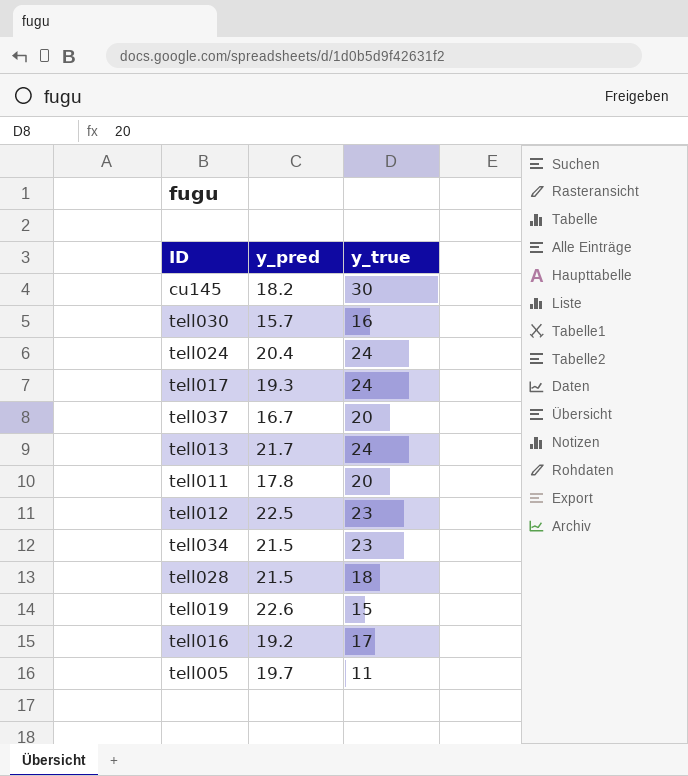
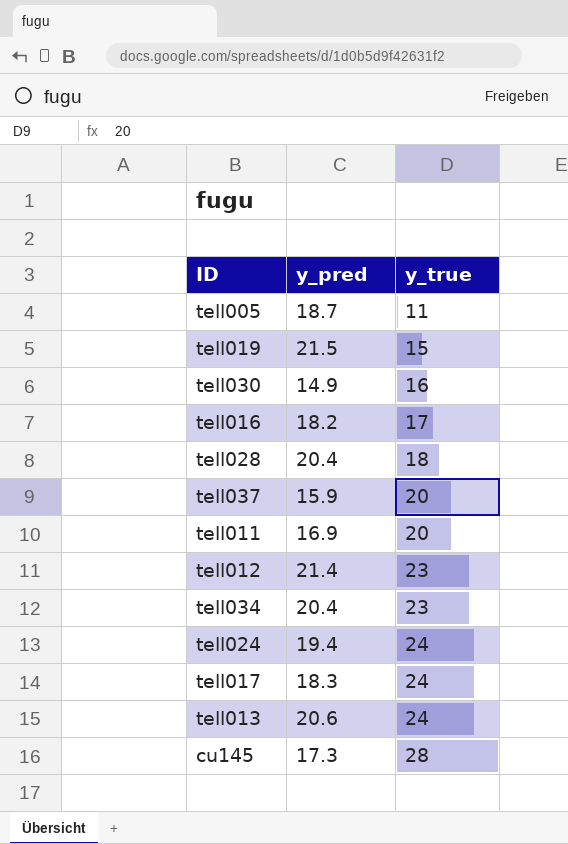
row order: none -> y_true ascending
tell005 | y_pred: 19.7 -> 18.7
tell019 | y_pred: 22.6 -> 21.5
tell030 | y_pred: 15.7 -> 14.9
tell016 | y_pred: 19.2 -> 18.2
tell028 | y_pred: 21.5 -> 20.4
tell037 | y_pred: 16.7 -> 15.9
tell011 | y_pred: 17.8 -> 16.9
tell012 | y_pred: 22.5 -> 21.4
tell034 | y_pred: 21.5 -> 20.4
tell024 | y_pred: 20.4 -> 19.4
tell017 | y_pred: 19.3 -> 18.3
tell013 | y_pred: 21.7 -> 20.6
cu145 | y_pred: 18.2 -> 17.3
cu145 | y_true: 30 -> 28

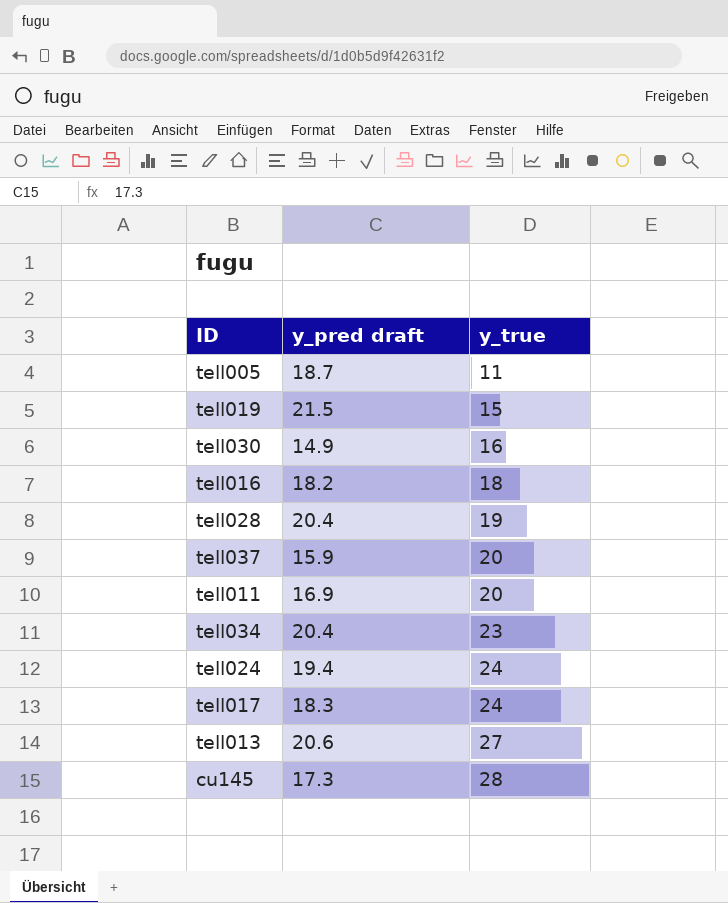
column name: y_pred -> y_pred draft
row tell012: 21.4 | 23 -> none
tell016 | y_true: 17 -> 18
tell028 | y_true: 18 -> 19
tell013 | y_true: 24 -> 27

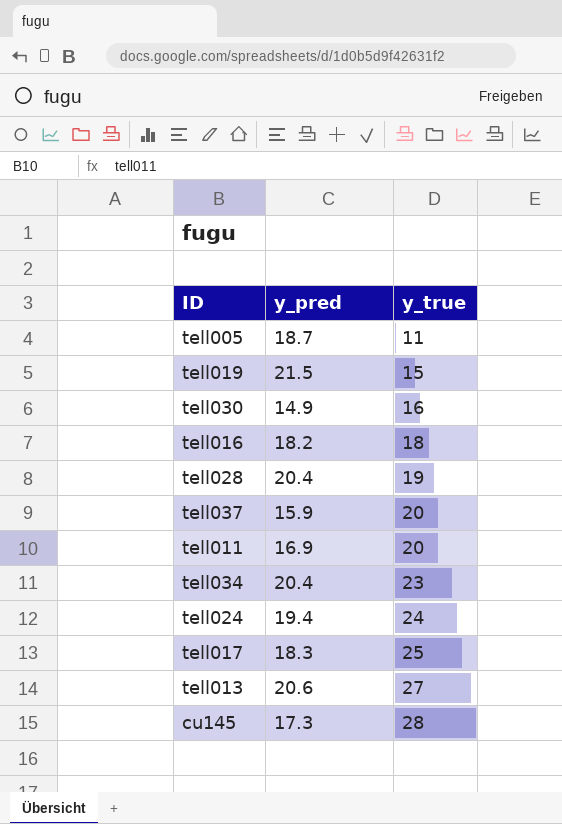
column name: y_pred draft -> y_pred
tell017 | y_true: 24 -> 25

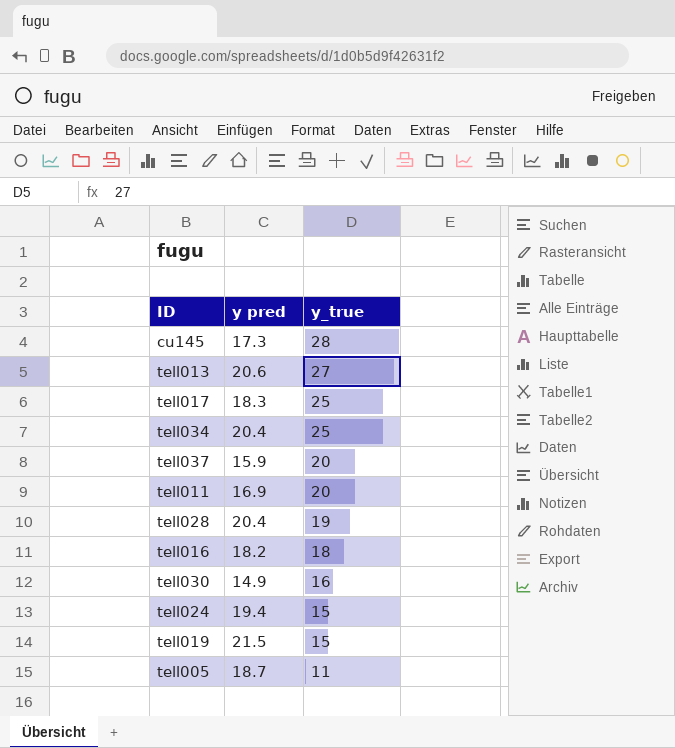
row order: y_true ascending -> y_true descending
column name: y_pred -> y pred
tell034 | y_true: 23 -> 25
tell024 | y_true: 24 -> 15

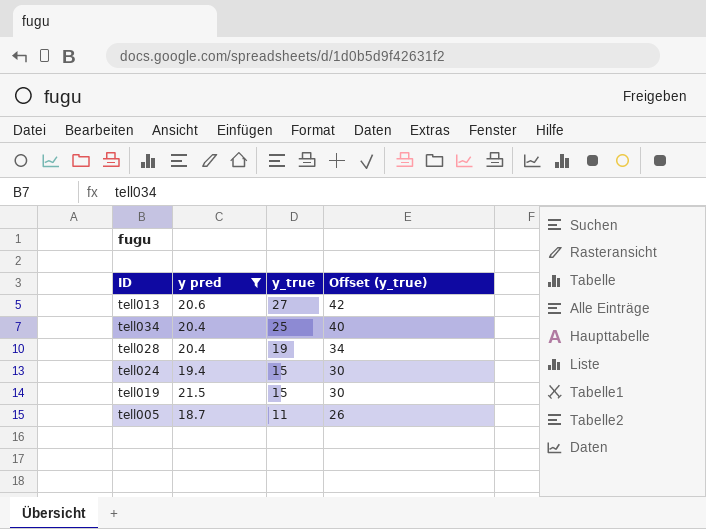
filter: none -> y pred >= 18.7
column Offset (y_true) | formula: none -> [y_true] + 15

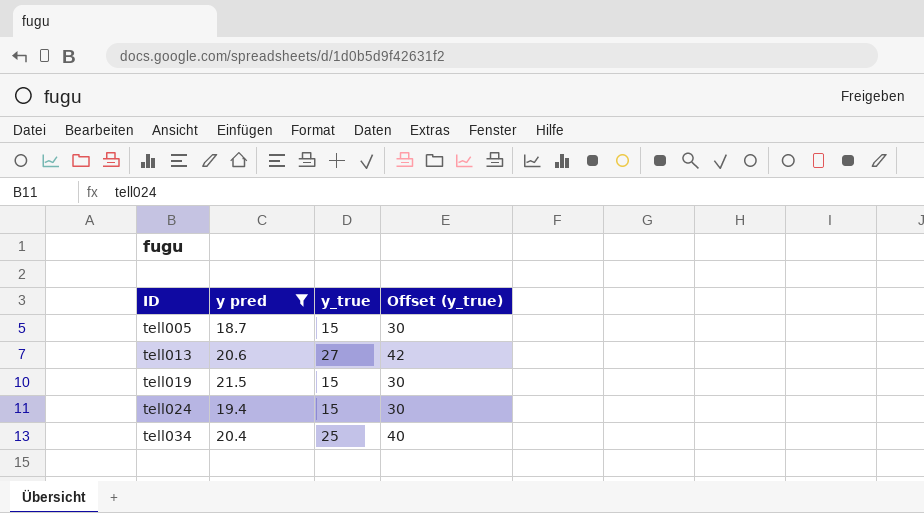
row order: y_true descending -> ID ascending
row tell028: 20.4 | 19 | 34 -> none
tell005 | y_true: 11 -> 15
tell005 | Offset (y_true): 26 -> 30

